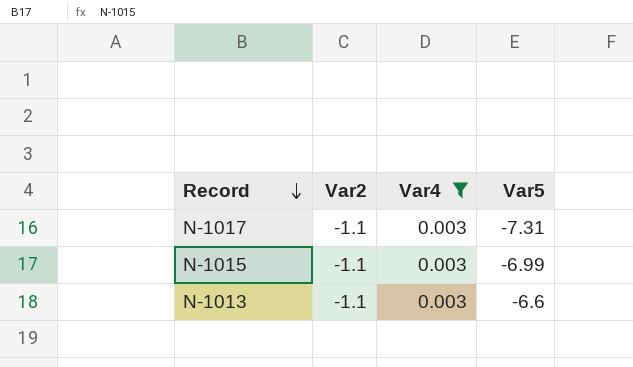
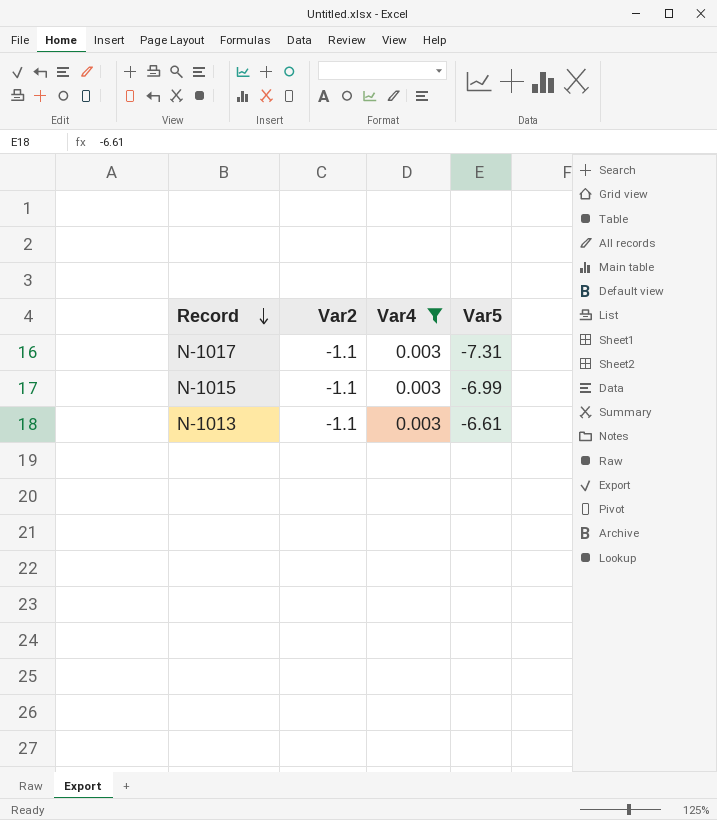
N-1013 | Var5: -6.6 -> -6.61

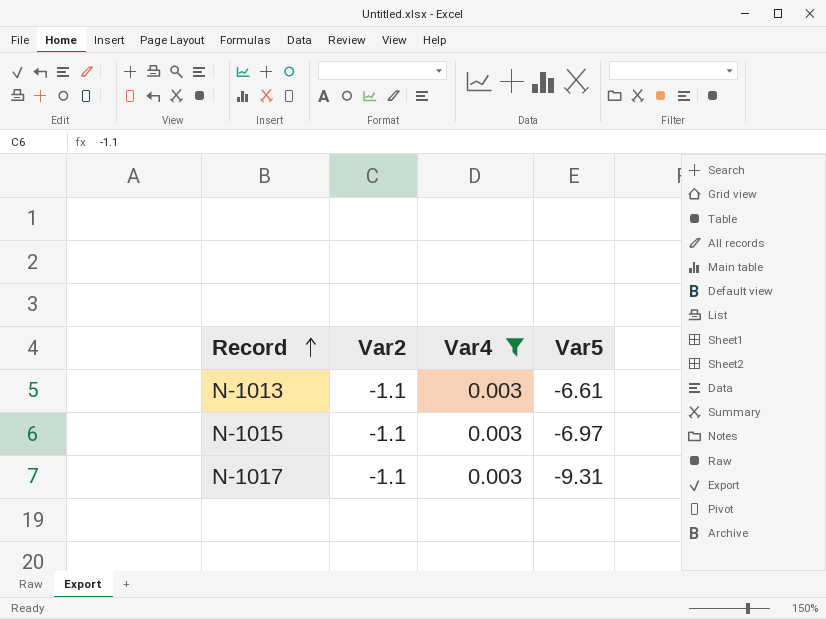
row order: Record descending -> Record ascending
N-1015 | Var5: -6.99 -> -6.97
N-1017 | Var5: -7.31 -> -9.31

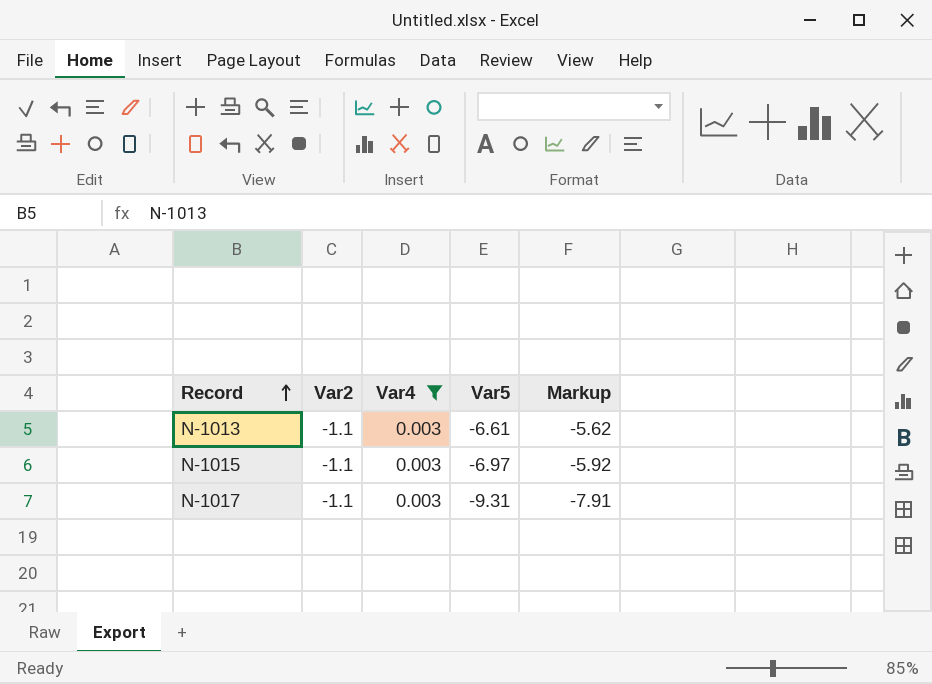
column Markup | formula: none -> [Var5] * 0.85

